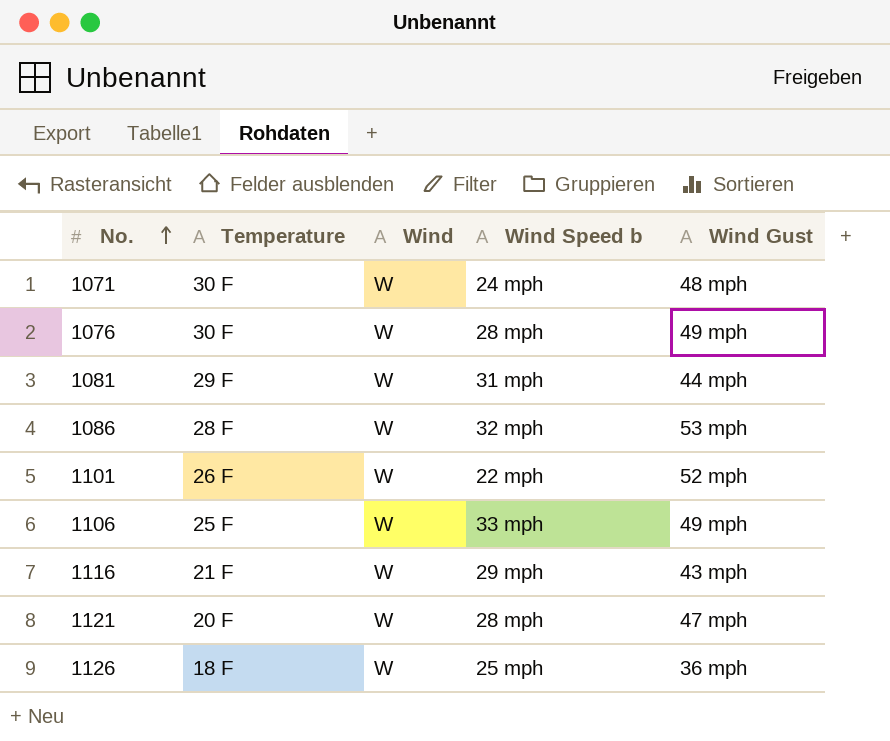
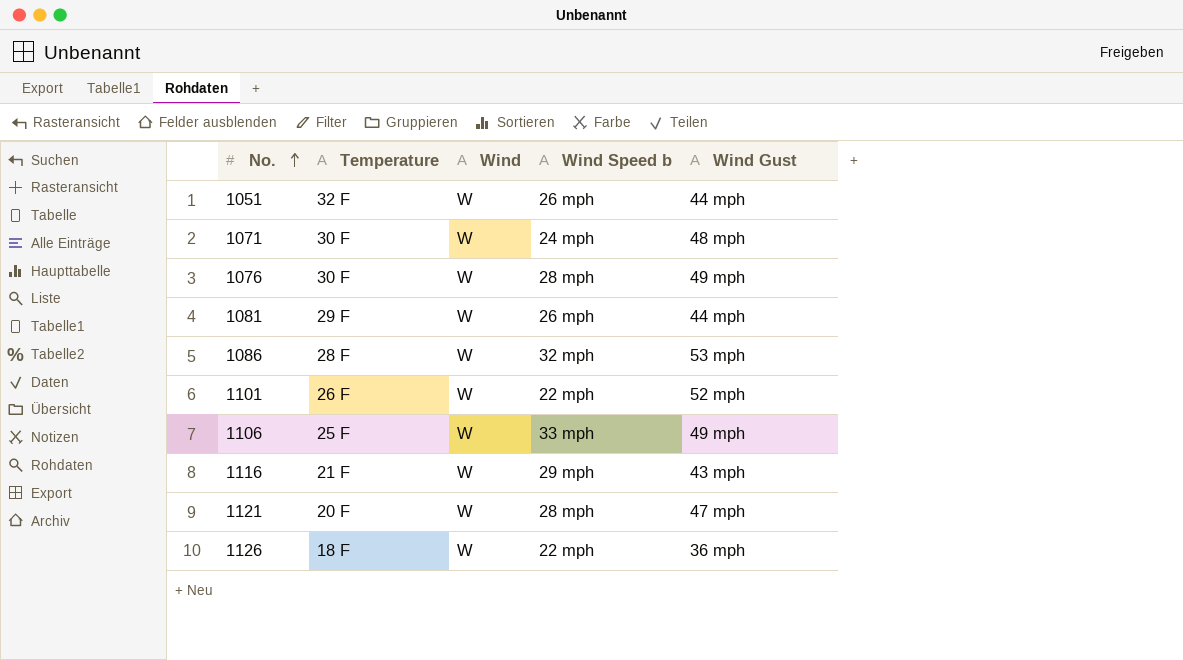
row 1051: none -> 32 F | W | 26 mph | 44 mph
1081 | Wind Speed b: 31 mph -> 26 mph
1126 | Wind Speed b: 25 mph -> 22 mph

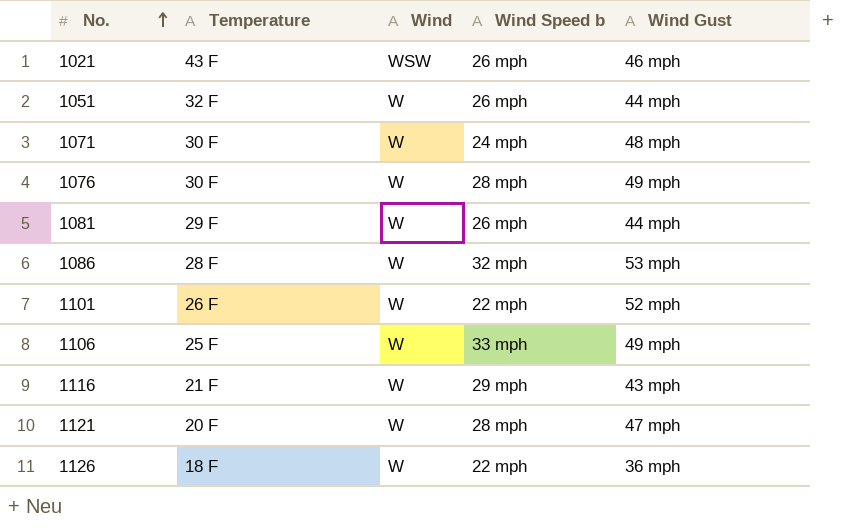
row 1021: none -> 43 F | WSW | 26 mph | 46 mph

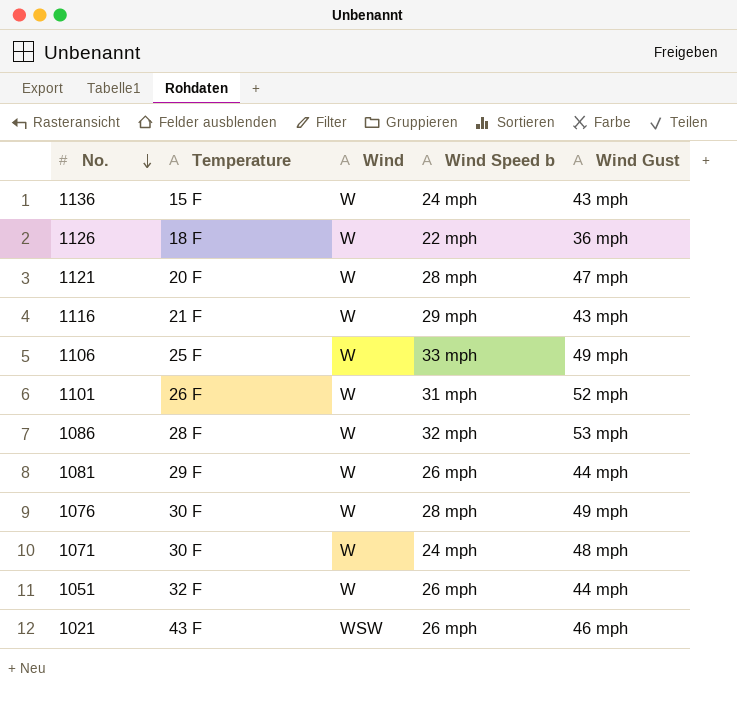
row order: No. ascending -> No. descending
row 1136: none -> 15 F | W | 24 mph | 43 mph
1101 | Wind Speed b: 22 mph -> 31 mph

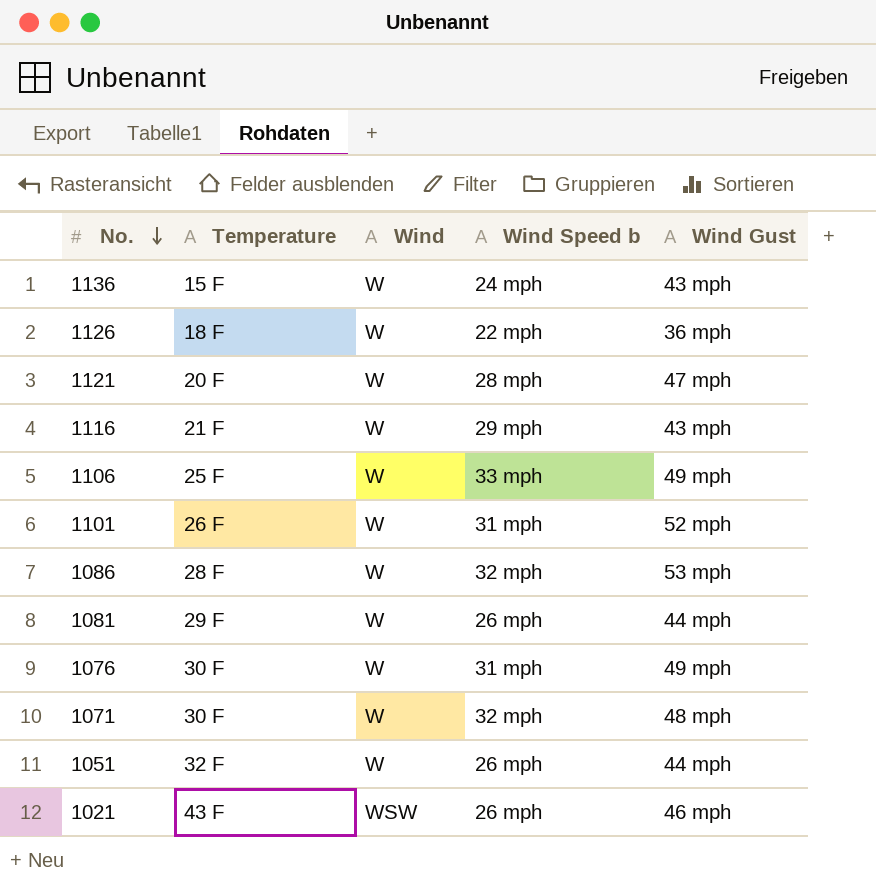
1076 | Wind Speed b: 28 mph -> 31 mph
1071 | Wind Speed b: 24 mph -> 32 mph

